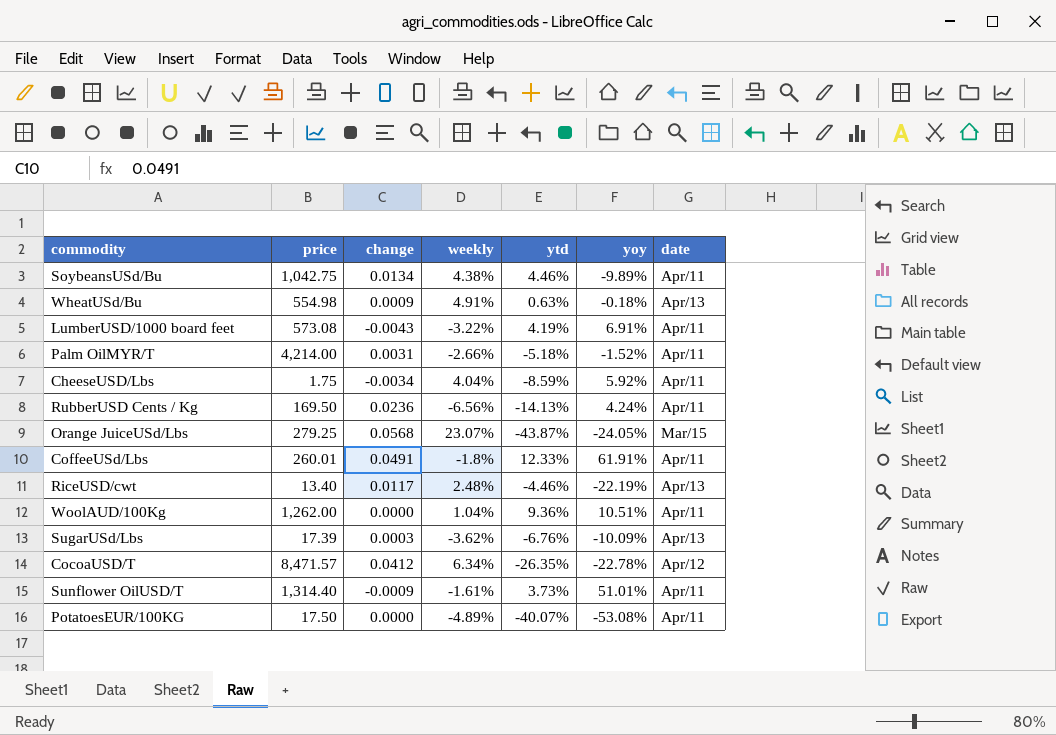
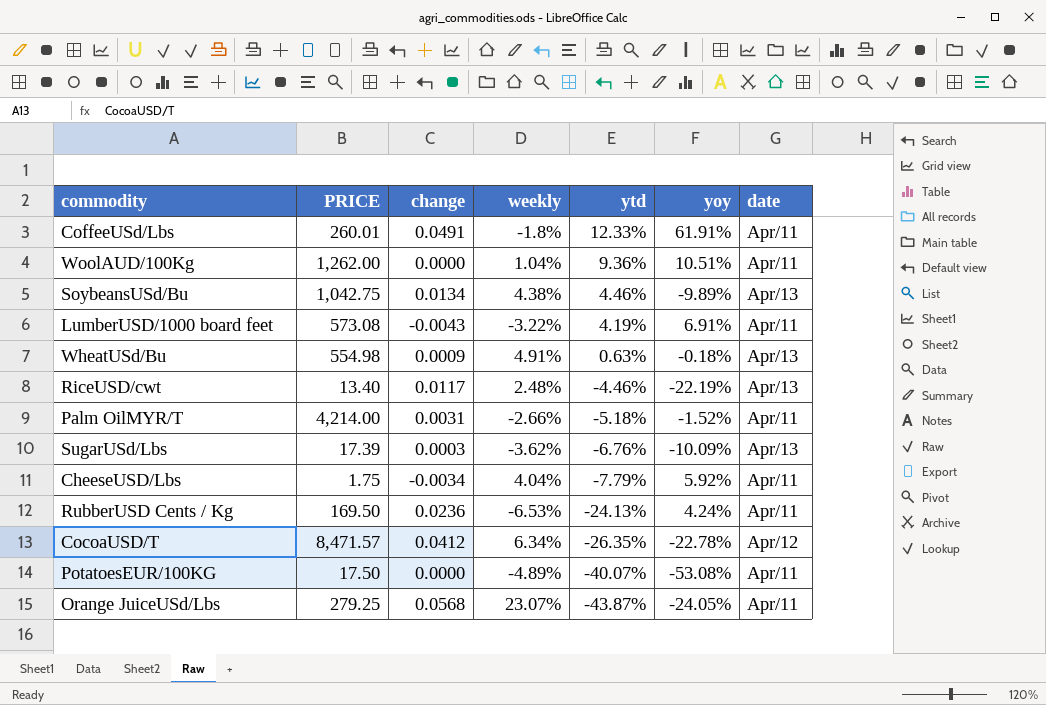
row order: none -> ytd descending
column name: price -> PRICE
row Sunflower OilUSD/T: 1,314.40 | -0.0009 | -1.61% | 3.73% | 51.01% | Apr/11 -> none
SoybeansUSd/Bu | date: Apr/11 -> Apr/13
CheeseUSD/Lbs | ytd: -8.59% -> -7.79%
RubberUSD Cents / Kg | weekly: -6.56% -> -6.53%
RubberUSD Cents / Kg | ytd: -14.13% -> -24.13%
Orange JuiceUSd/Lbs | date: Mar/15 -> Apr/11

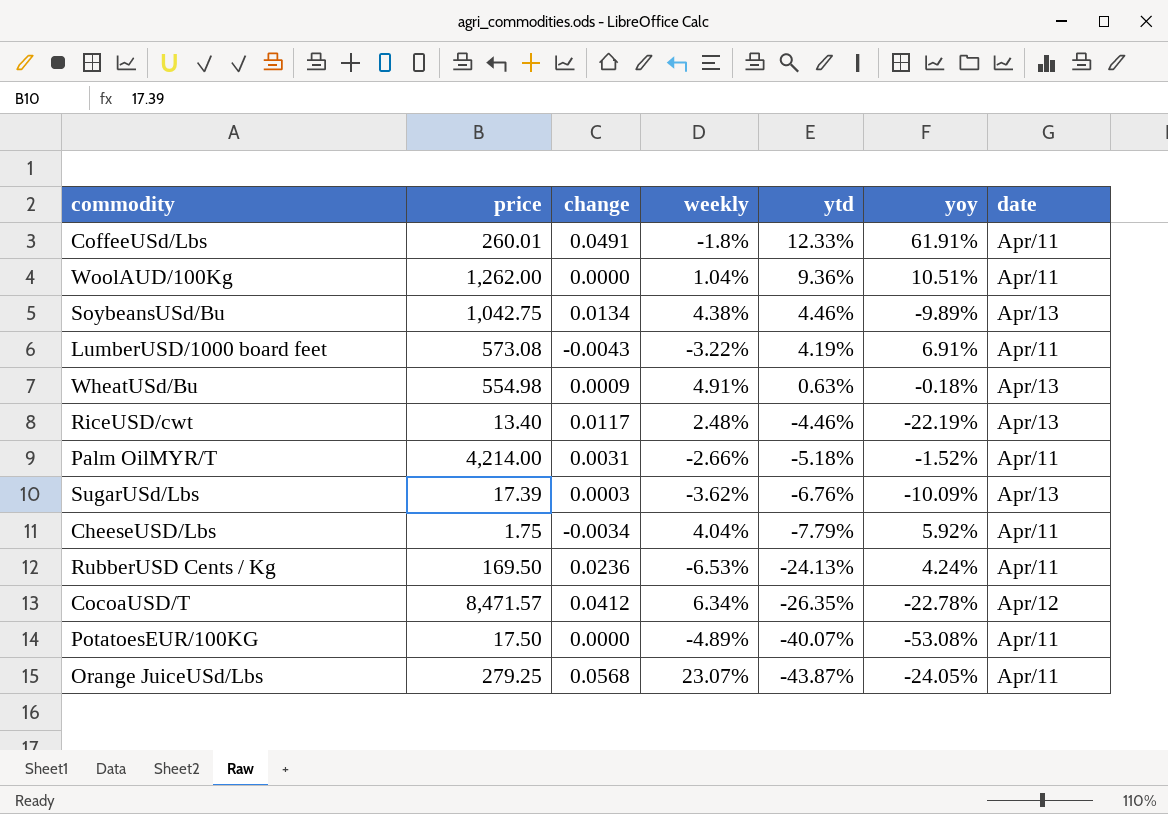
column name: PRICE -> price

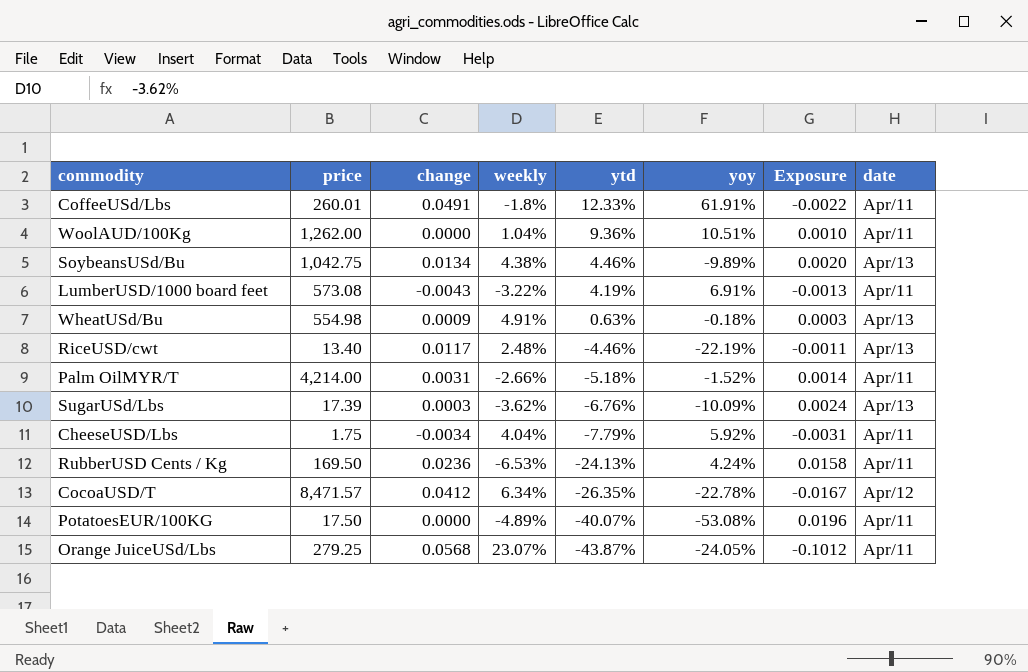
column Exposure | formula: none -> [weekly] * [ytd]

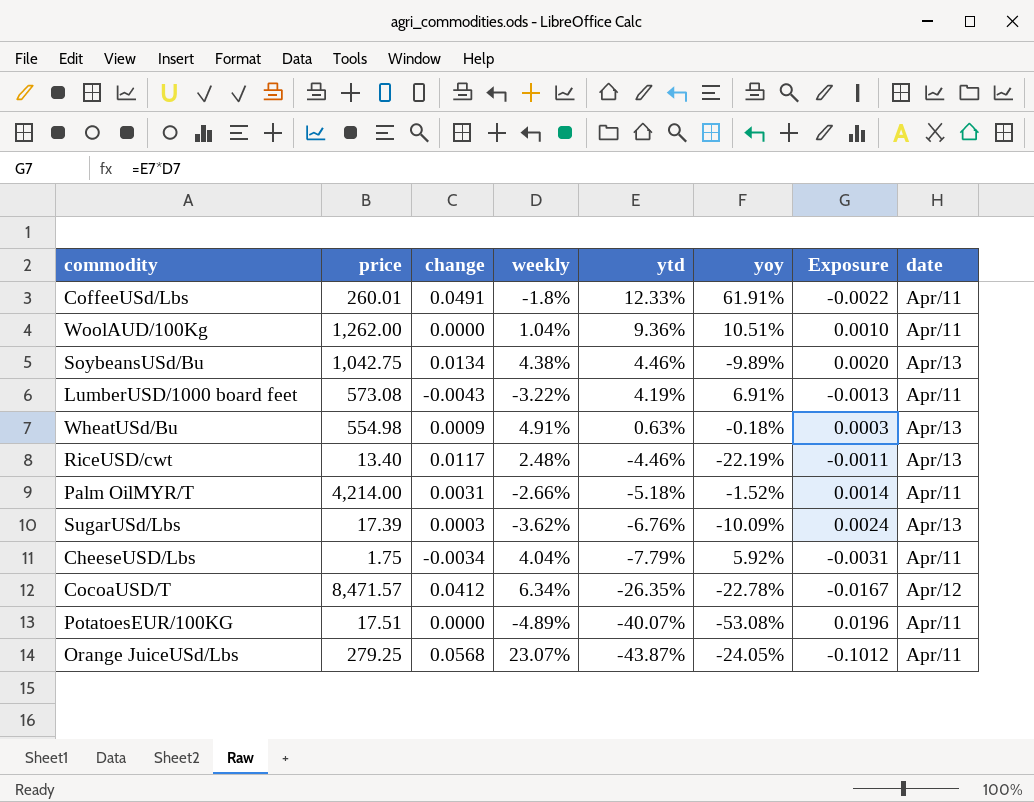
row RubberUSD Cents / Kg: 169.50 | 0.0236 | -6.53% | -24.13% | 4.24% | 0.0158 | Apr/11 -> none
PotatoesEUR/100KG | price: 17.50 -> 17.51

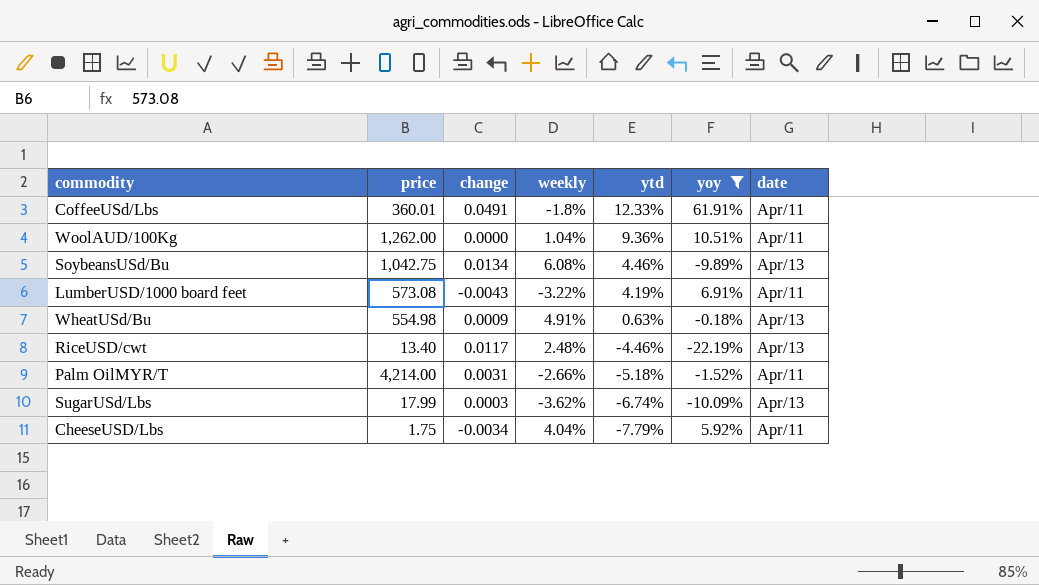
filter: none -> yoy >= -22.19%
column Exposure | formula: [weekly] * [ytd] -> none
CoffeeUSd/Lbs | price: 260.01 -> 360.01
SoybeansUSd/Bu | weekly: 4.38% -> 6.08%
SugarUSd/Lbs | price: 17.39 -> 17.99
SugarUSd/Lbs | ytd: -6.76% -> -6.74%

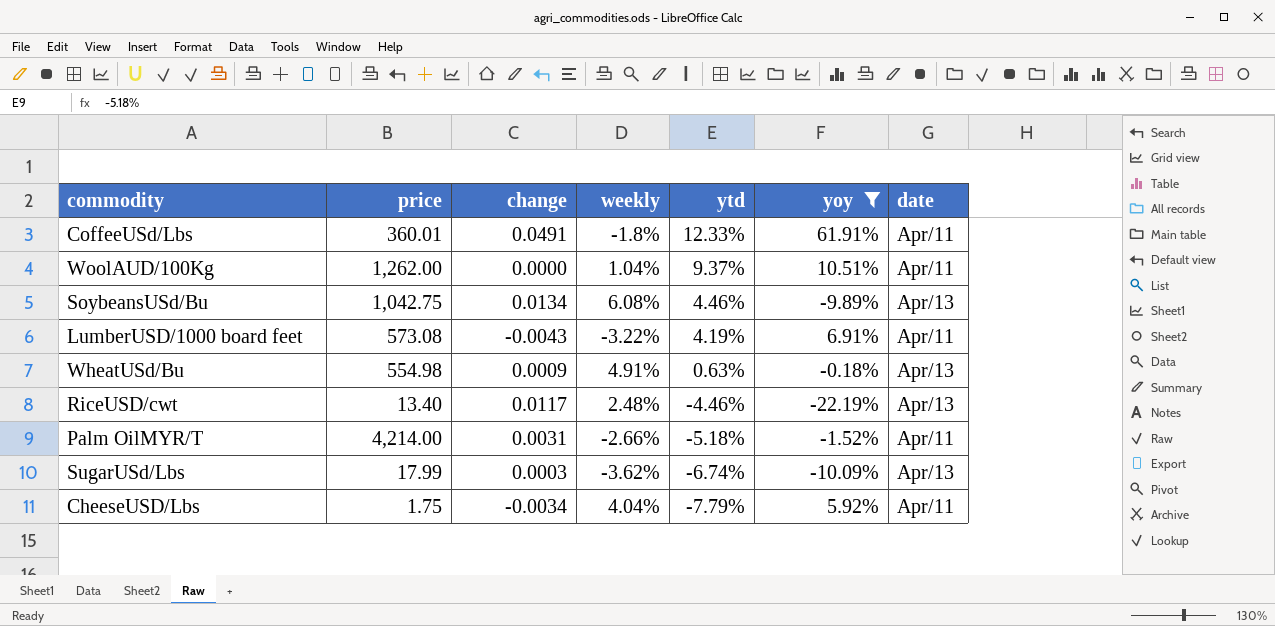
WoolAUD/100Kg | ytd: 9.36% -> 9.37%

